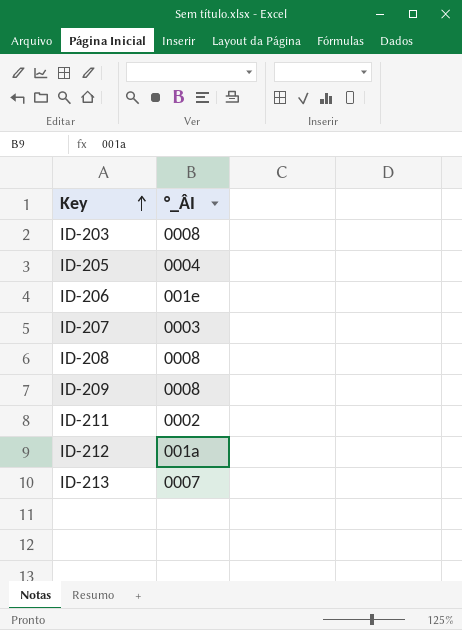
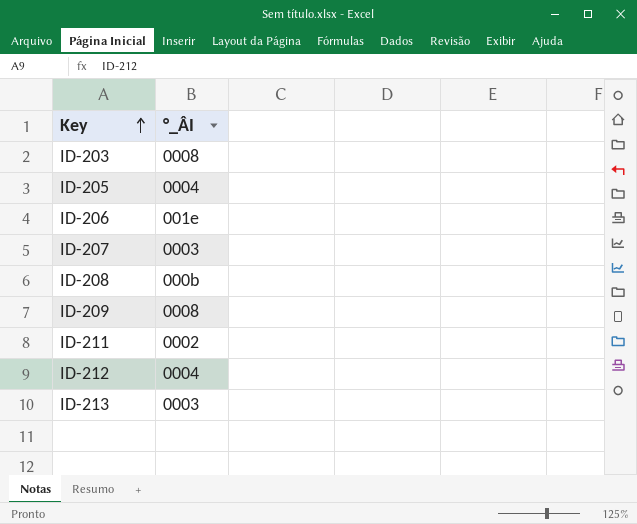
ID-208 | °_ÂI: 0008 -> 000b
ID-212 | °_ÂI: 001a -> 0004
ID-213 | °_ÂI: 0007 -> 0003

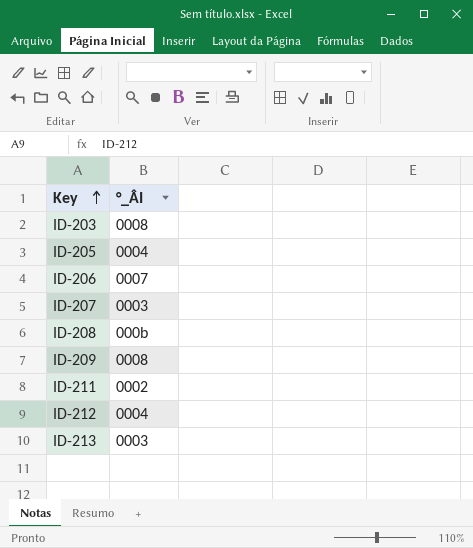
ID-206 | °_ÂI: 001e -> 0007

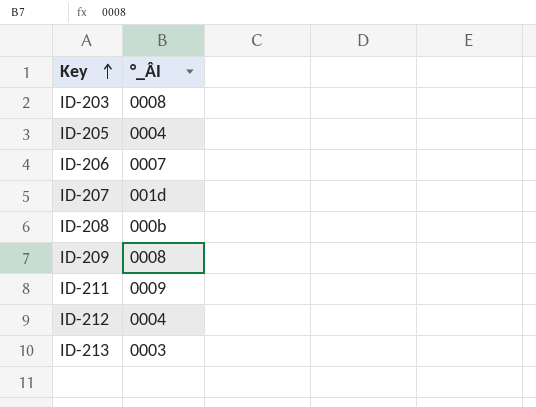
ID-207 | °_ÂI: 0003 -> 001d
ID-211 | °_ÂI: 0002 -> 0009

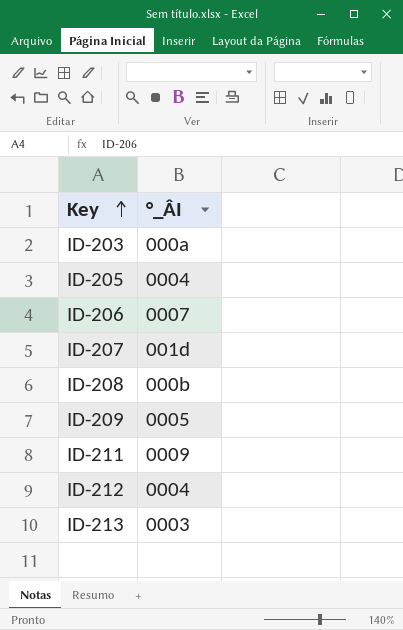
ID-203 | °_ÂI: 0008 -> 000a
ID-209 | °_ÂI: 0008 -> 0005

